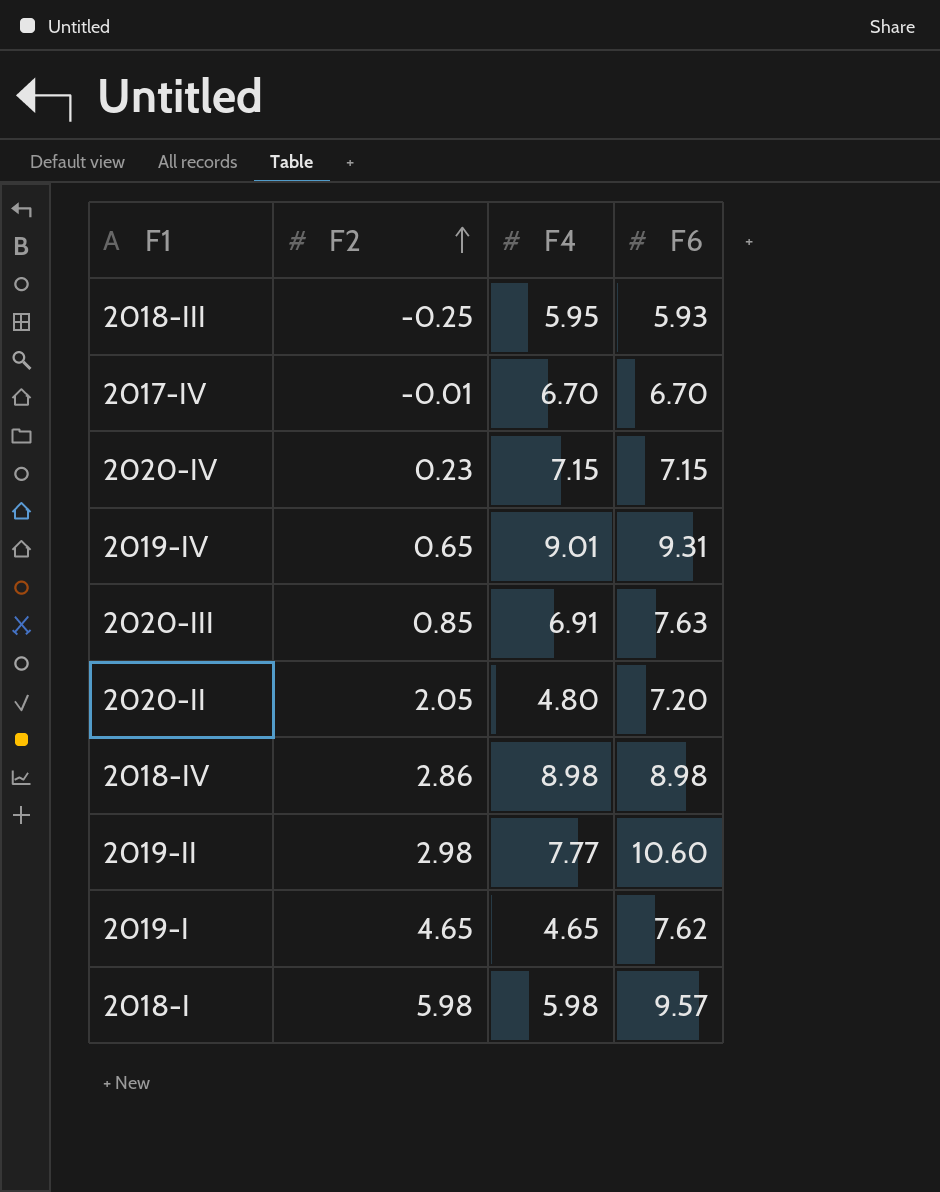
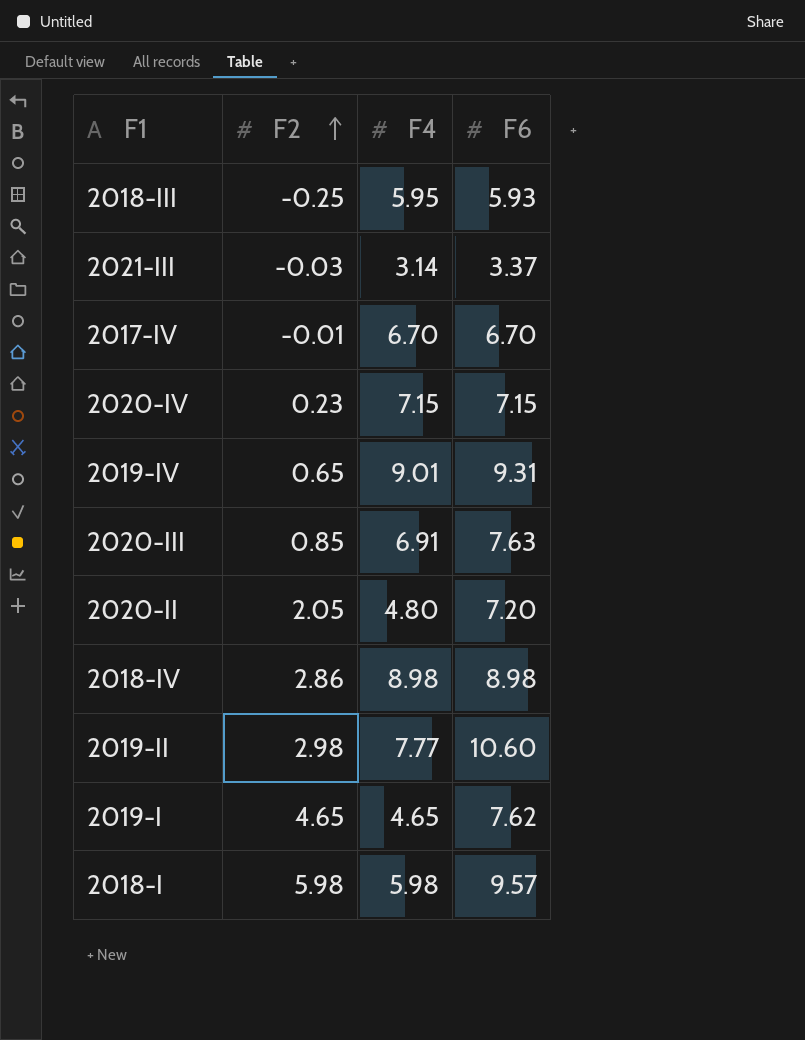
row 2021-III: none -> -0.03 | 3.14 | 3.37

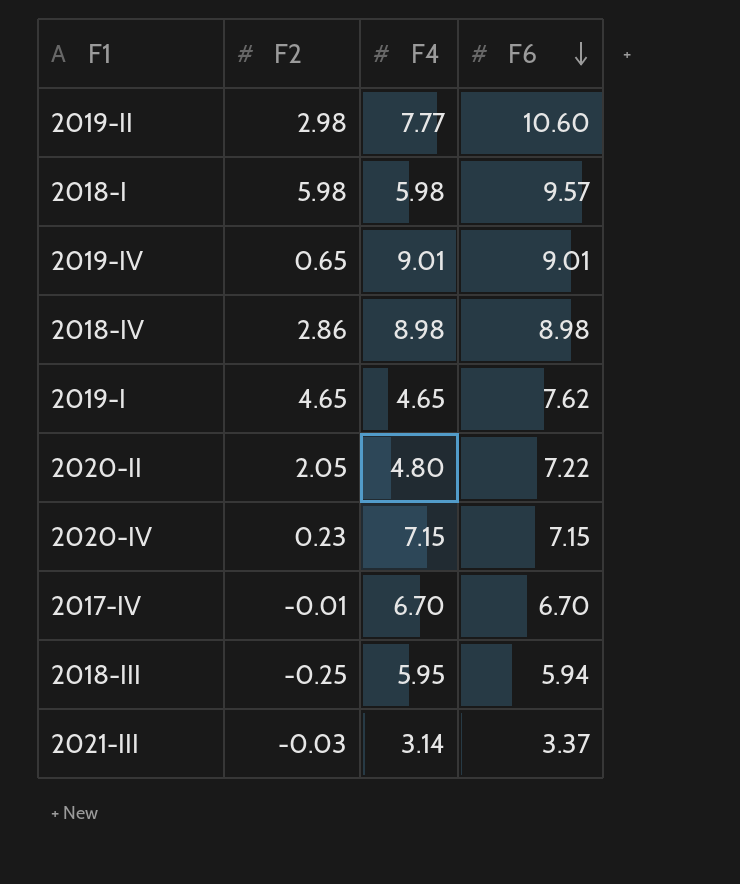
row order: F2 ascending -> F6 descending
row 2020-III: 0.85 | 6.91 | 7.63 -> none
2019-IV | F6: 9.31 -> 9.01
2020-II | F6: 7.20 -> 7.22
2018-III | F6: 5.93 -> 5.94

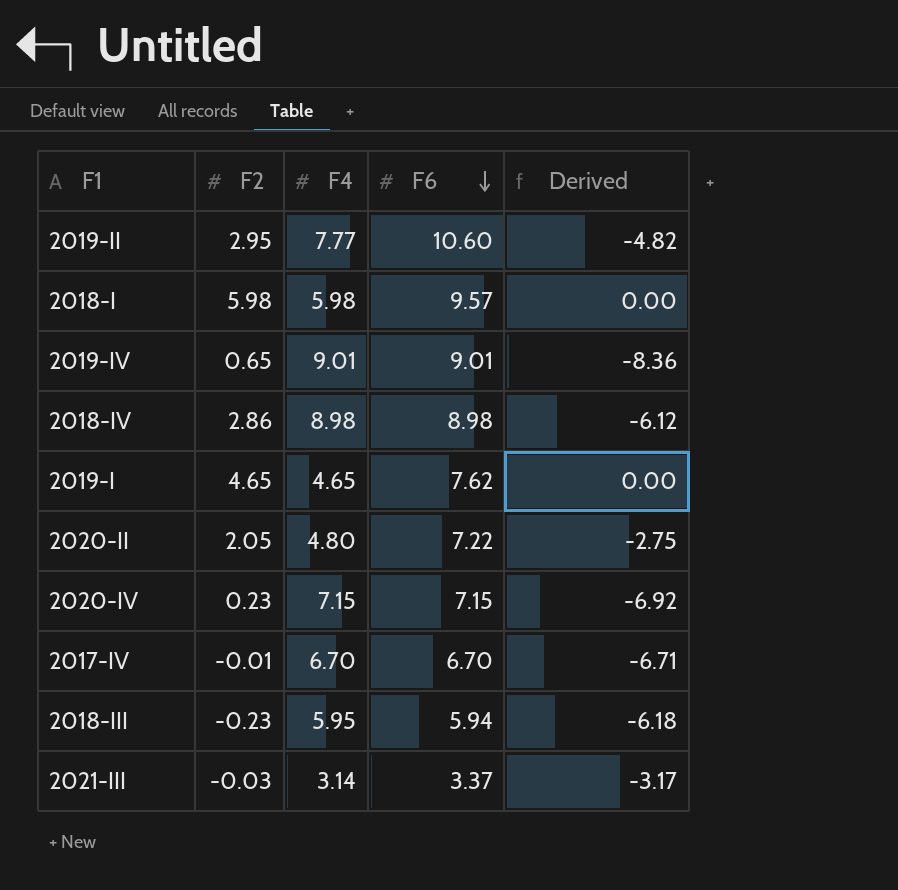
column Derived | formula: none -> [F2] - [F4]
2019-II | F2: 2.98 -> 2.95
2018-III | F2: -0.25 -> -0.23

